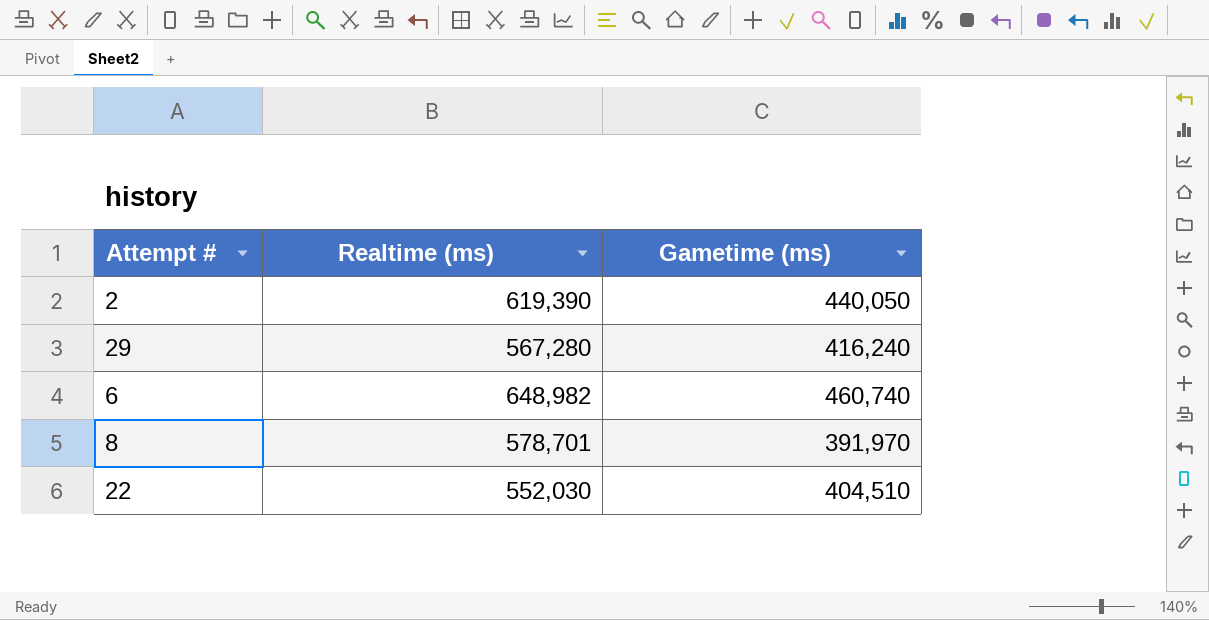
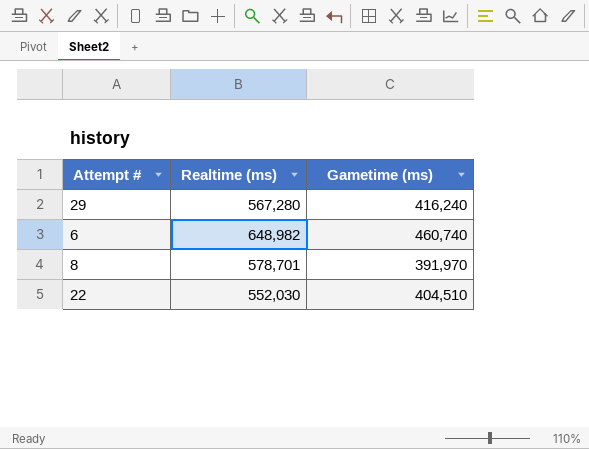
row 2: 619,390 | 440,050 -> none

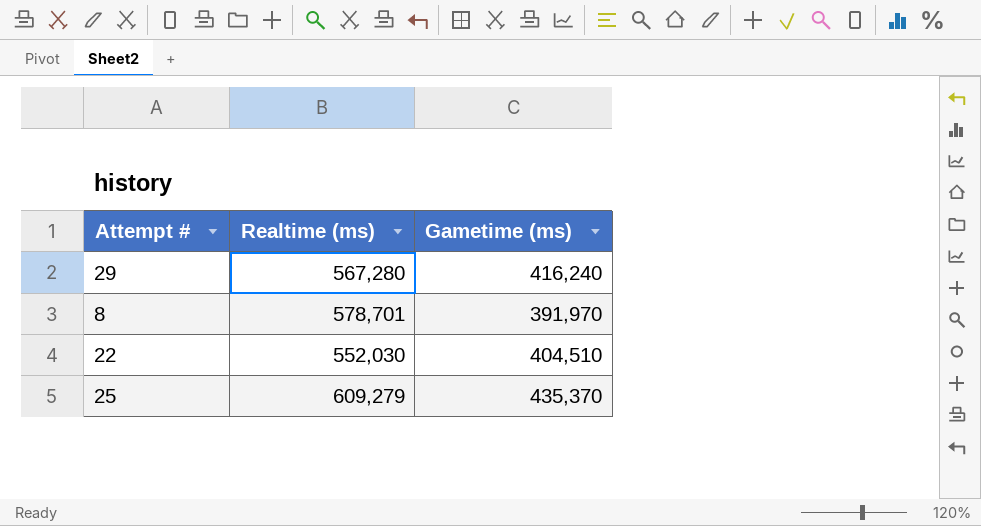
row 6: 648,982 | 460,740 -> none
row 25: none -> 609,279 | 435,370

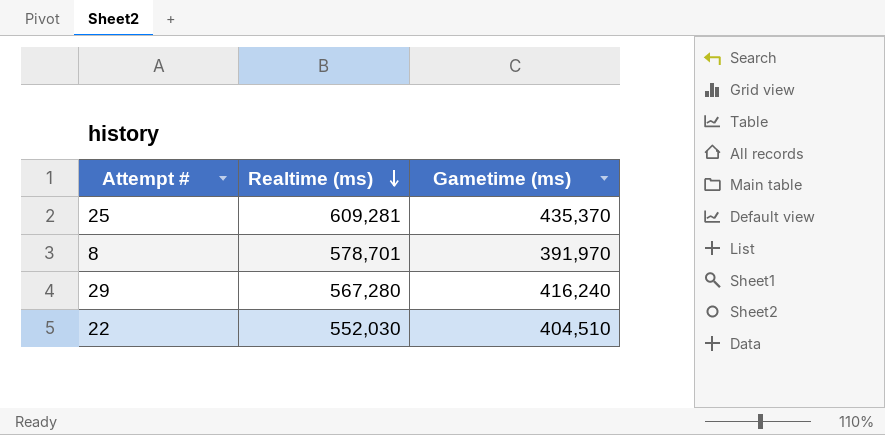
row order: none -> Realtime (ms) descending
25 | Realtime (ms): 609,279 -> 609,281

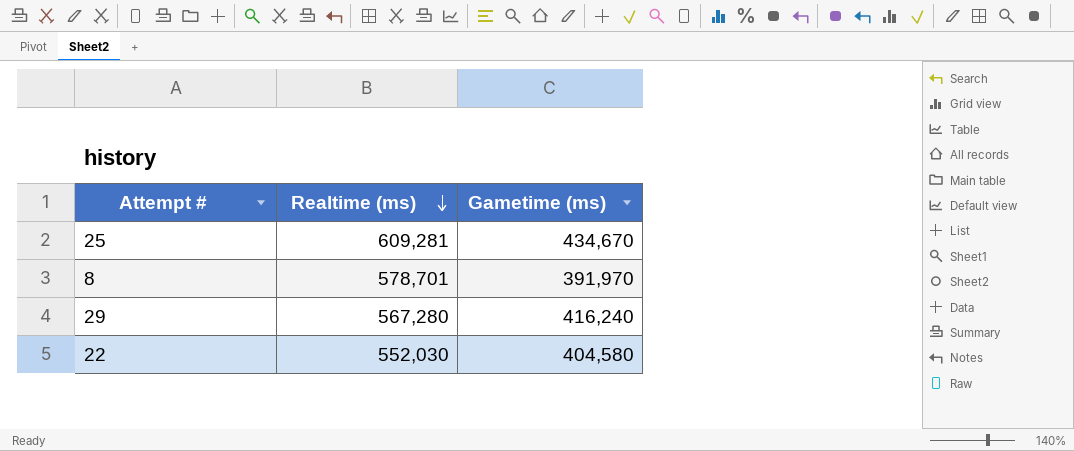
25 | Gametime (ms): 435,370 -> 434,670
22 | Gametime (ms): 404,510 -> 404,580

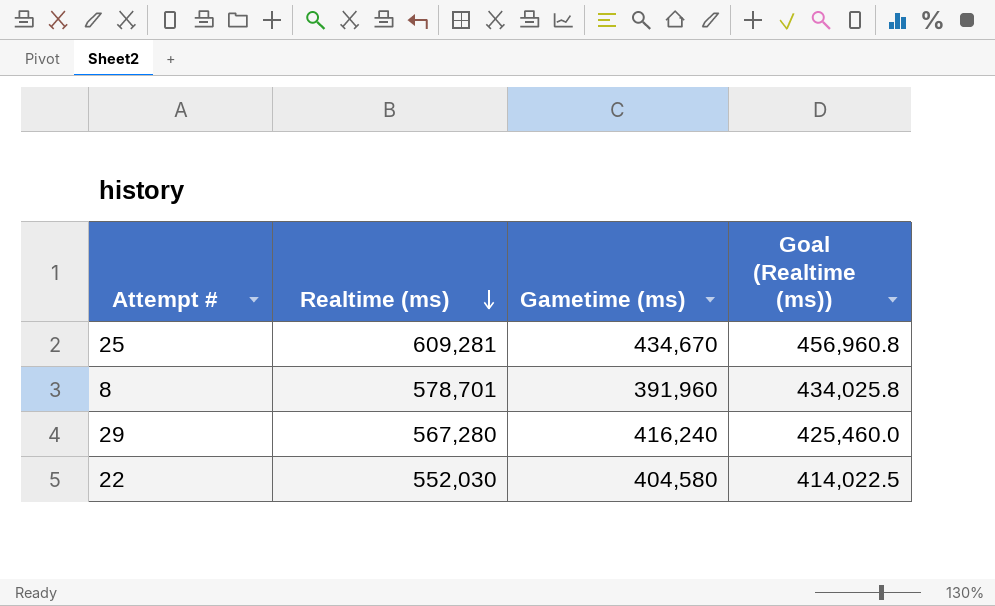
column Goal (Realtime (ms)) | formula: none -> [Realtime (ms)] * 0.75
8 | Gametime (ms): 391,970 -> 391,960

